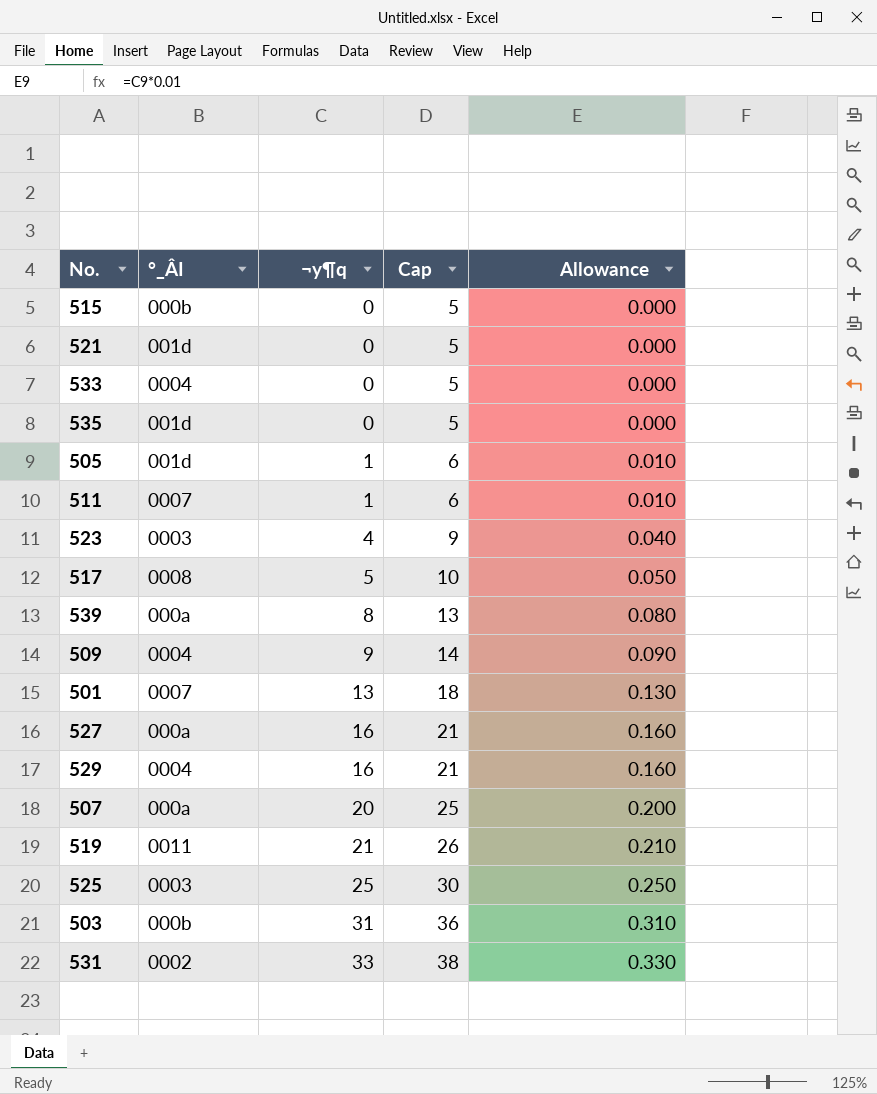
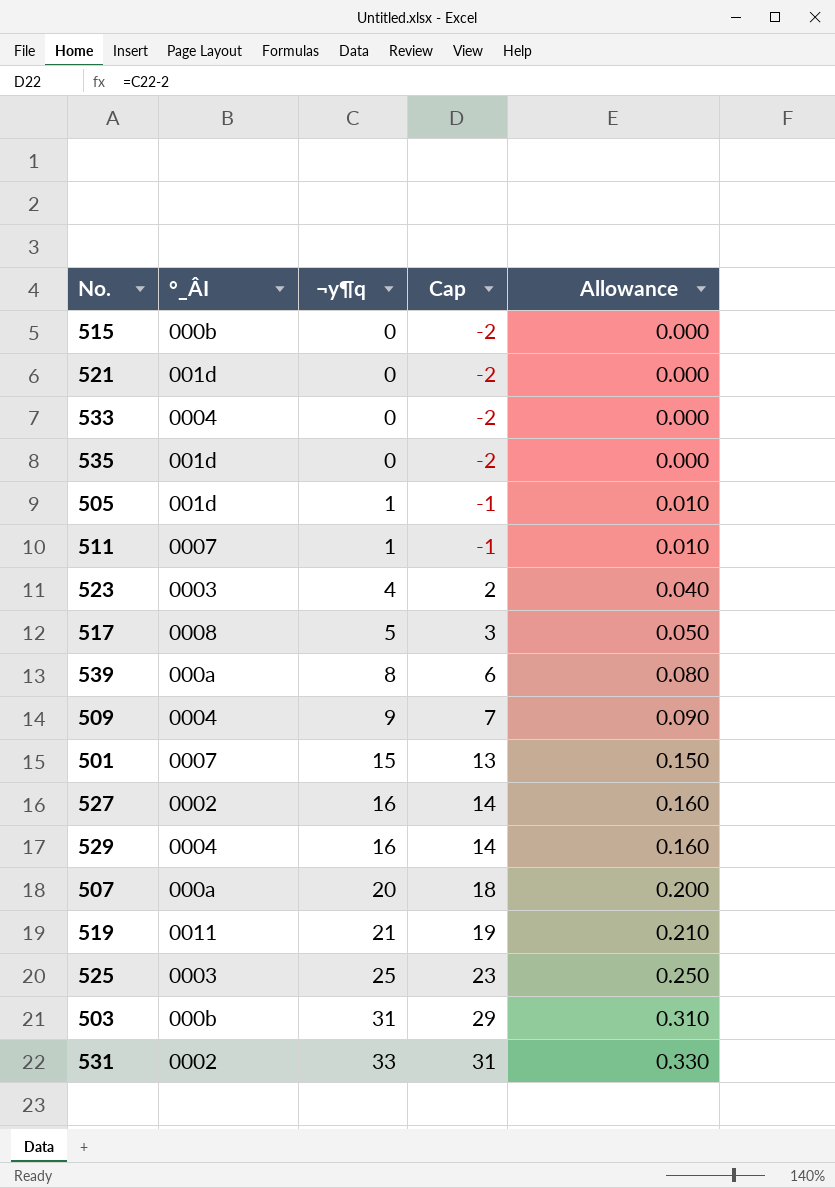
column Cap | formula: [¬y¶q] + 5 -> [¬y¶q] - 2
501 | ¬y¶q: 13 -> 15
501 | Allowance: 0.130 -> 0.150
527 | °_ÂI: 000a -> 0002

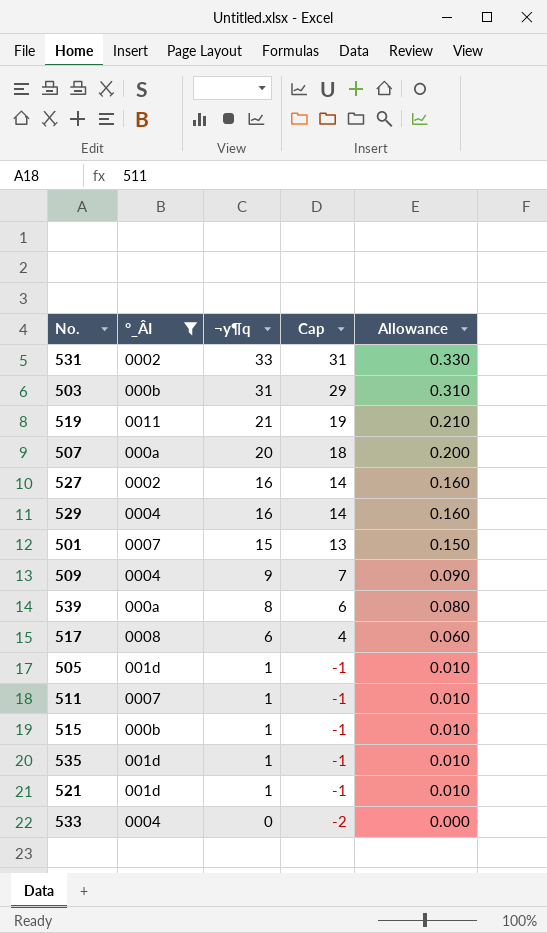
filter: none -> °_ÂI != 0003
row order: ¬y¶q ascending -> ¬y¶q descending
517 | ¬y¶q: 5 -> 6
517 | Cap: 3 -> 4
517 | Allowance: 0.050 -> 0.060
515 | ¬y¶q: 0 -> 1
515 | Cap: -2 -> -1
515 | Allowance: 0.000 -> 0.010
535 | ¬y¶q: 0 -> 1
535 | Cap: -2 -> -1
535 | Allowance: 0.000 -> 0.010
521 | ¬y¶q: 0 -> 1
521 | Cap: -2 -> -1
521 | Allowance: 0.000 -> 0.010

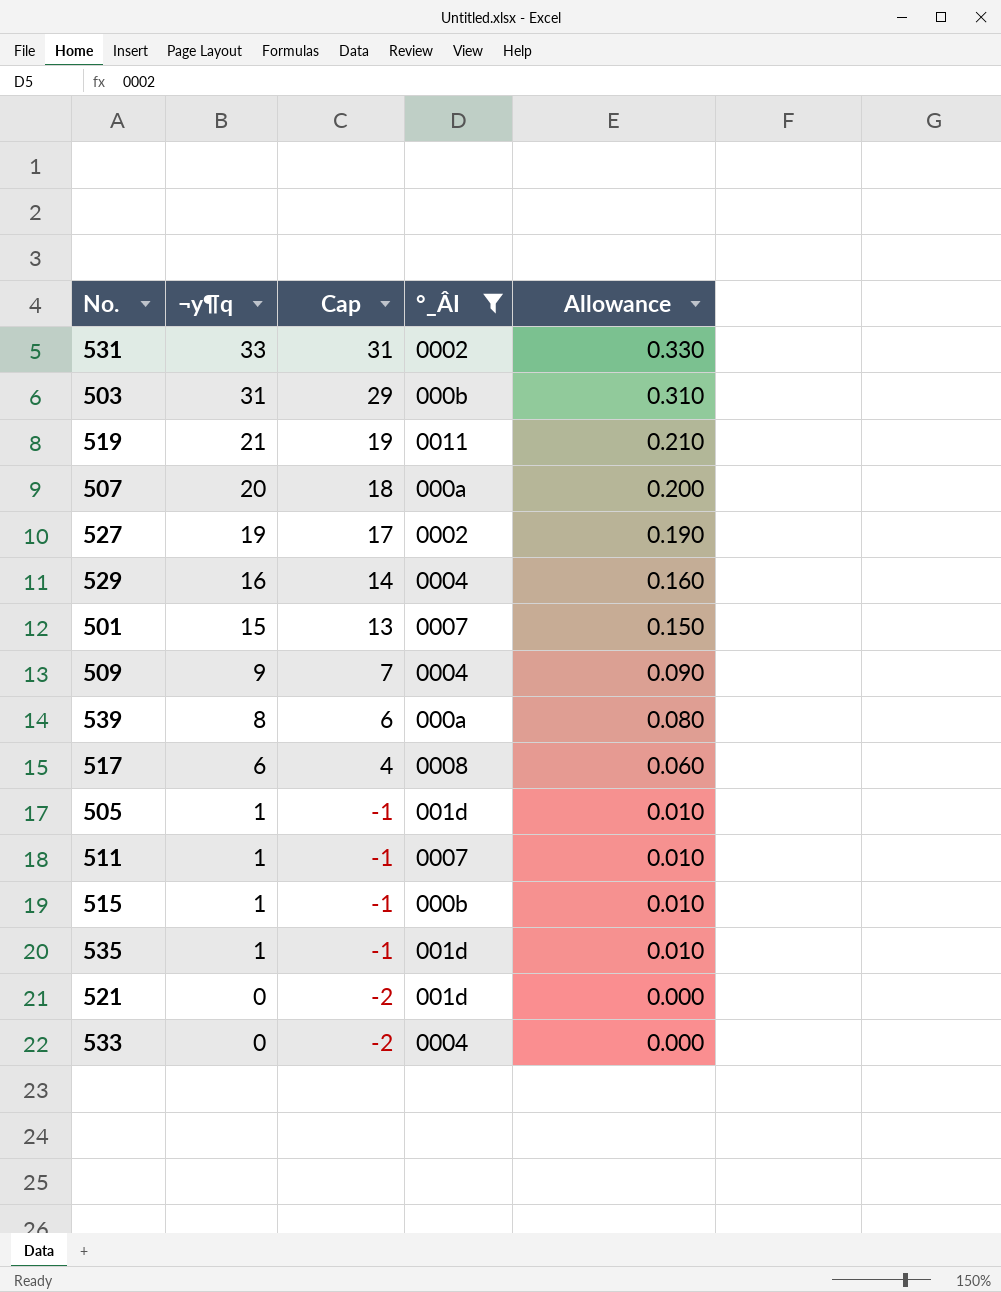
column °_ÂI | position: 2 -> 4
527 | ¬y¶q: 16 -> 19
527 | Cap: 14 -> 17
527 | Allowance: 0.160 -> 0.190
521 | ¬y¶q: 1 -> 0
521 | Cap: -1 -> -2
521 | Allowance: 0.010 -> 0.000

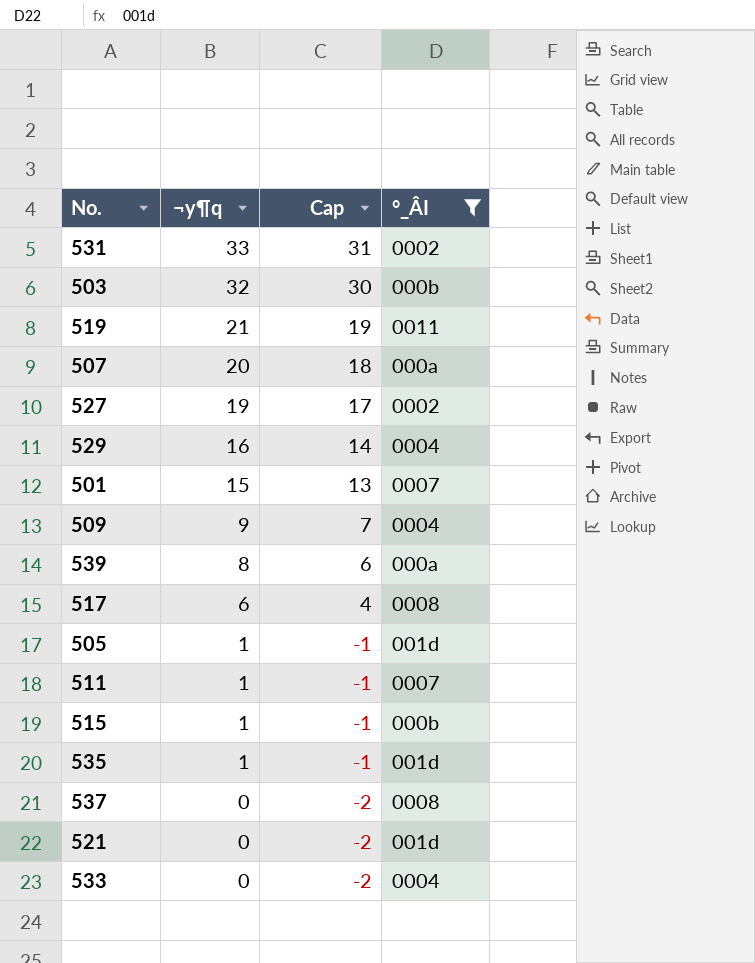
column Allowance | formula: [¬y¶q] * 0.01 -> none
503 | ¬y¶q: 31 -> 32
503 | Cap: 29 -> 30
row 537: none -> 0 | -2 | 0008

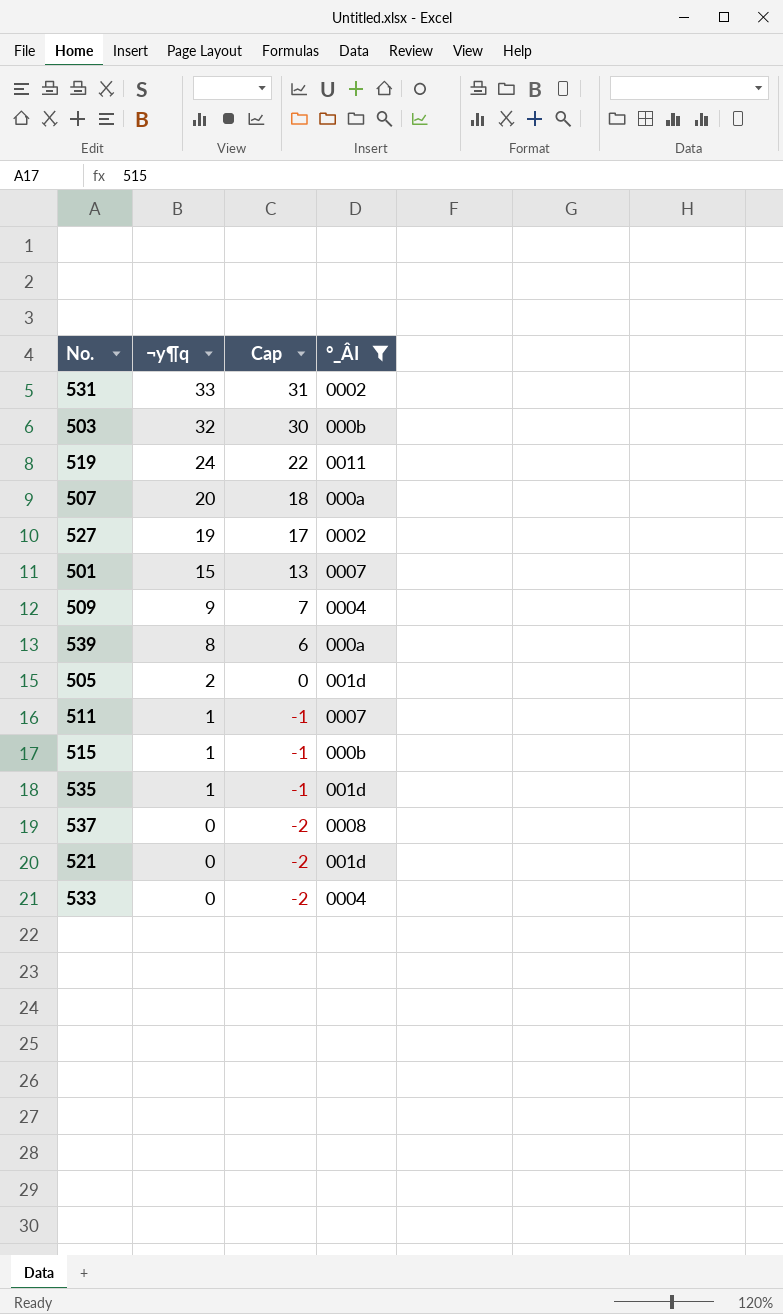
row 529: 16 | 14 | 0004 -> none
row 517: 6 | 4 | 0008 -> none
519 | ¬y¶q: 21 -> 24
519 | Cap: 19 -> 22
505 | ¬y¶q: 1 -> 2
505 | Cap: -1 -> 0

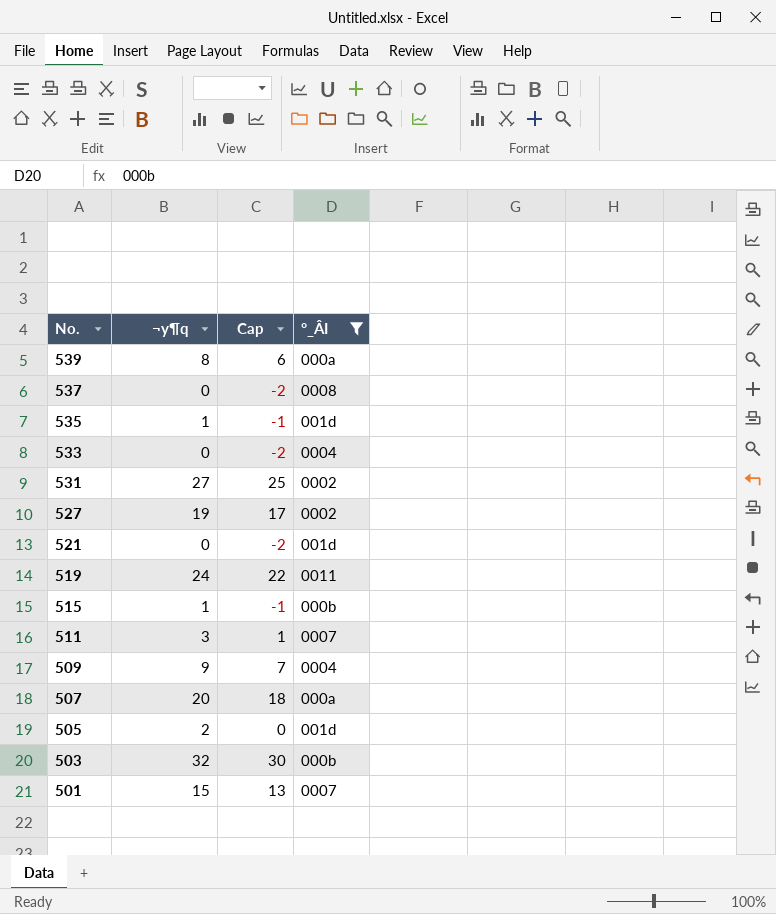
row order: ¬y¶q descending -> No. descending
531 | ¬y¶q: 33 -> 27
531 | Cap: 31 -> 25
511 | ¬y¶q: 1 -> 3
511 | Cap: -1 -> 1

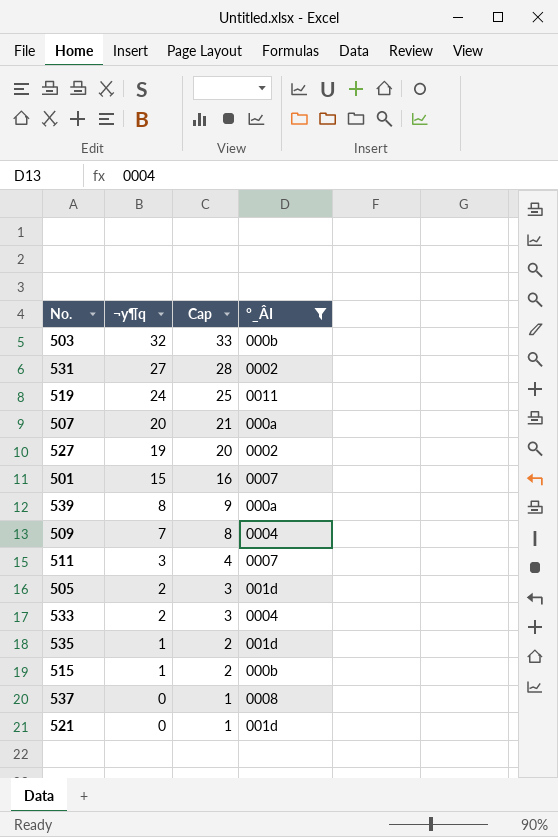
row order: No. descending -> ¬y¶q descending
column Cap | formula: [¬y¶q] - 2 -> [¬y¶q] + 1
509 | ¬y¶q: 9 -> 7
533 | ¬y¶q: 0 -> 2

